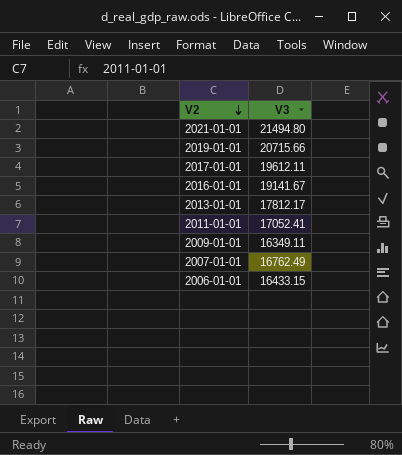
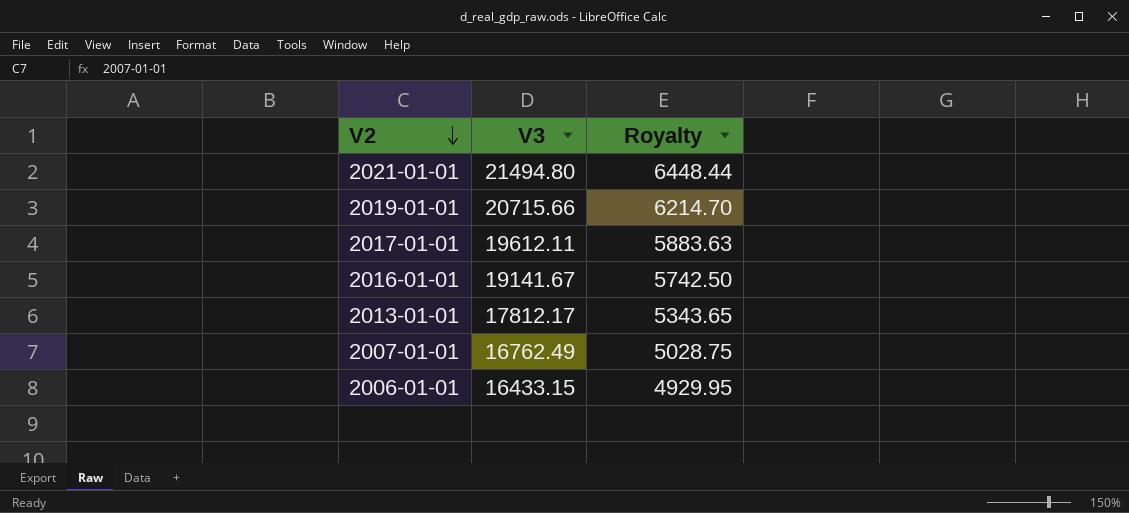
column Royalty | formula: none -> [V3] * 0.3
row 2011-01-01: 17052.41 -> none
row 2009-01-01: 16349.11 -> none

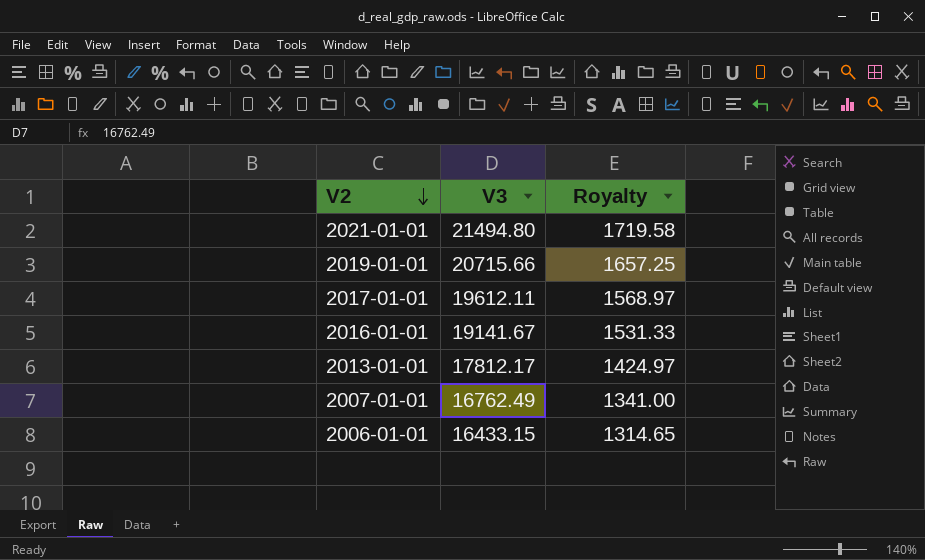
column Royalty | formula: [V3] * 0.3 -> [V3] * 0.08

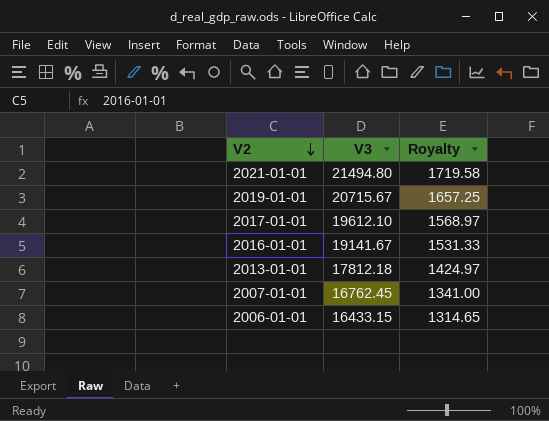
2019-01-01 | V3: 20715.66 -> 20715.67
2017-01-01 | V3: 19612.11 -> 19612.10
2013-01-01 | V3: 17812.17 -> 17812.18
2007-01-01 | V3: 16762.49 -> 16762.45

